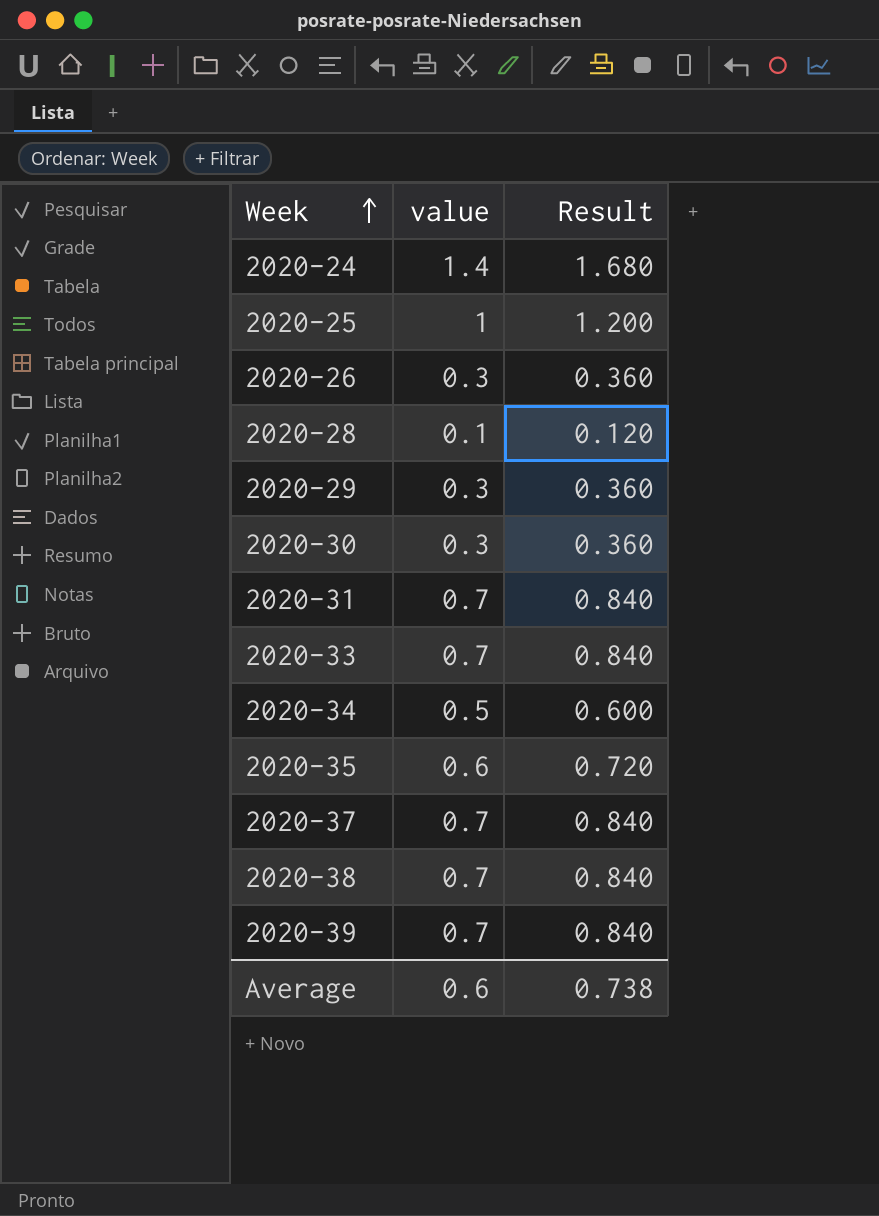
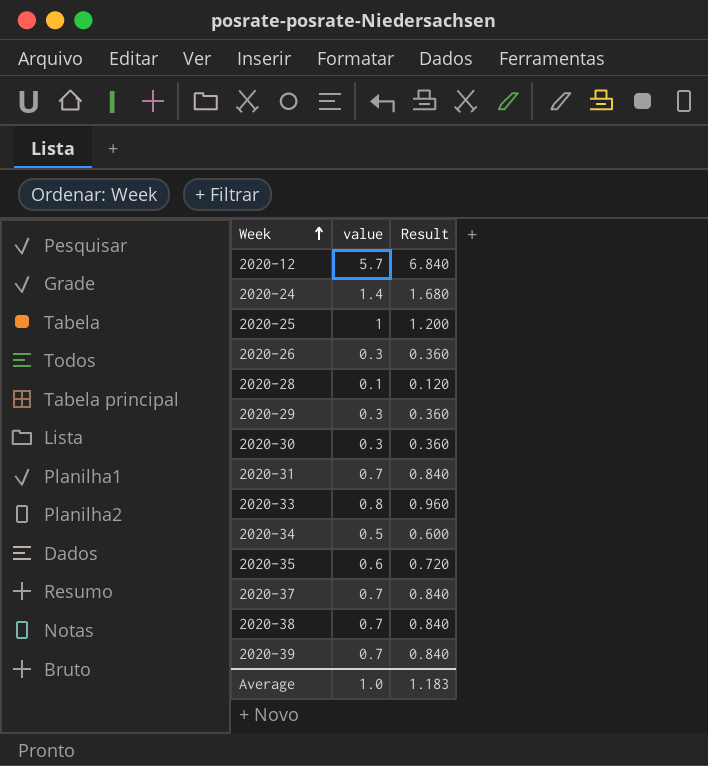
row 2020-12: none -> 5.7 | 6.840
2020-33 | value: 0.7 -> 0.8
2020-33 | Result: 0.840 -> 0.960
Average | value: 0.6 -> 1.0
Average | Result: 0.738 -> 1.183

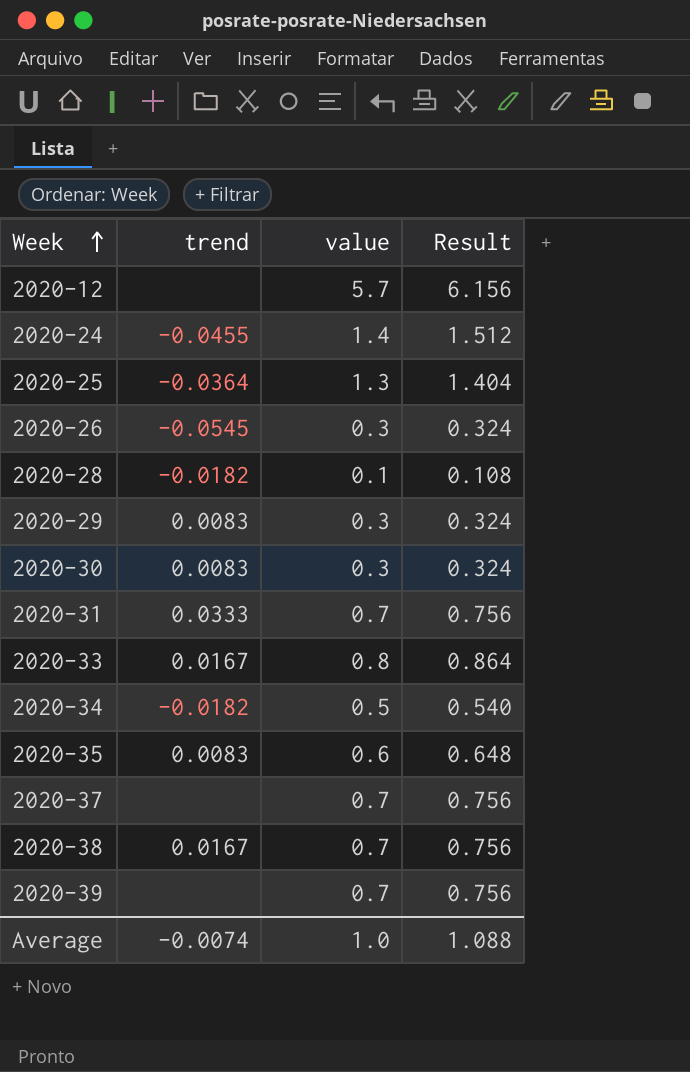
column trend | position: none -> 2
column Result | formula: [value] * 1.2 -> [value] * 1.08
2020-25 | value: 1 -> 1.3
Average | Result: 1.183 -> 1.088

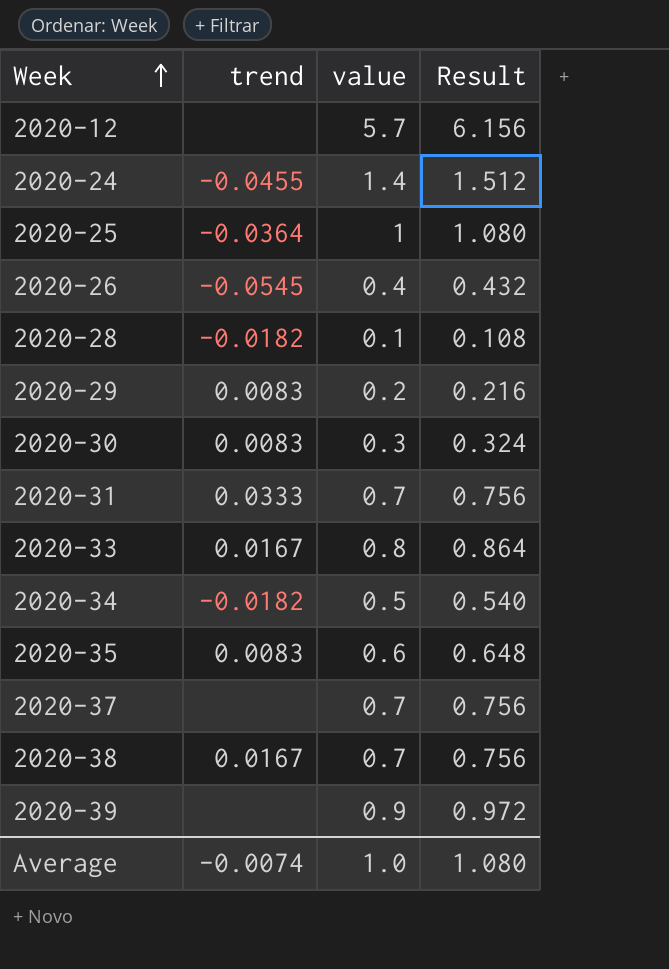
2020-25 | value: 1.3 -> 1
2020-25 | Result: 1.404 -> 1.080
2020-26 | value: 0.3 -> 0.4
2020-26 | Result: 0.324 -> 0.432
2020-29 | value: 0.3 -> 0.2
2020-29 | Result: 0.324 -> 0.216
2020-39 | value: 0.7 -> 0.9
2020-39 | Result: 0.756 -> 0.972
Average | Result: 1.088 -> 1.080

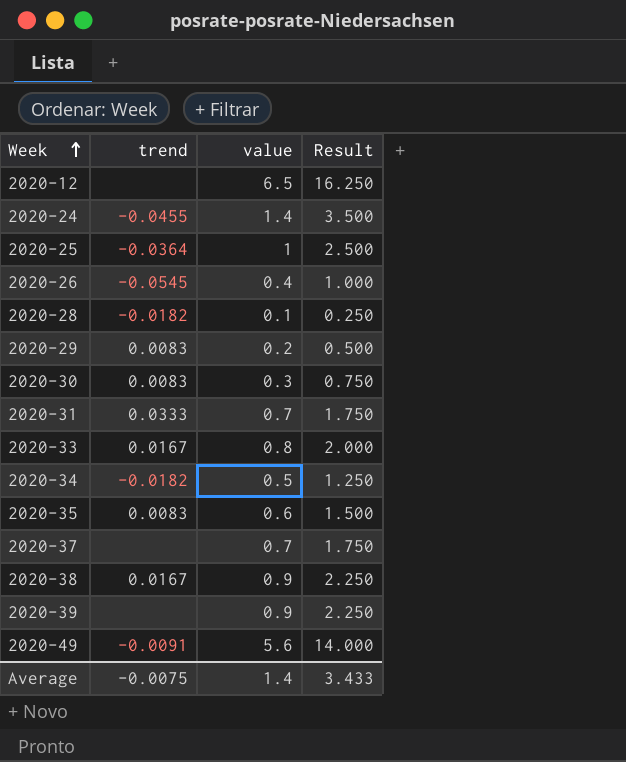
column Result | formula: [value] * 1.08 -> [value] * 2.5
2020-12 | value: 5.7 -> 6.5
2020-38 | value: 0.7 -> 0.9
row 2020-49: none -> -0.0091 | 5.6 | 14.000
Average | trend: -0.0074 -> -0.0075
Average | value: 1.0 -> 1.4
Average | Result: 1.080 -> 3.433

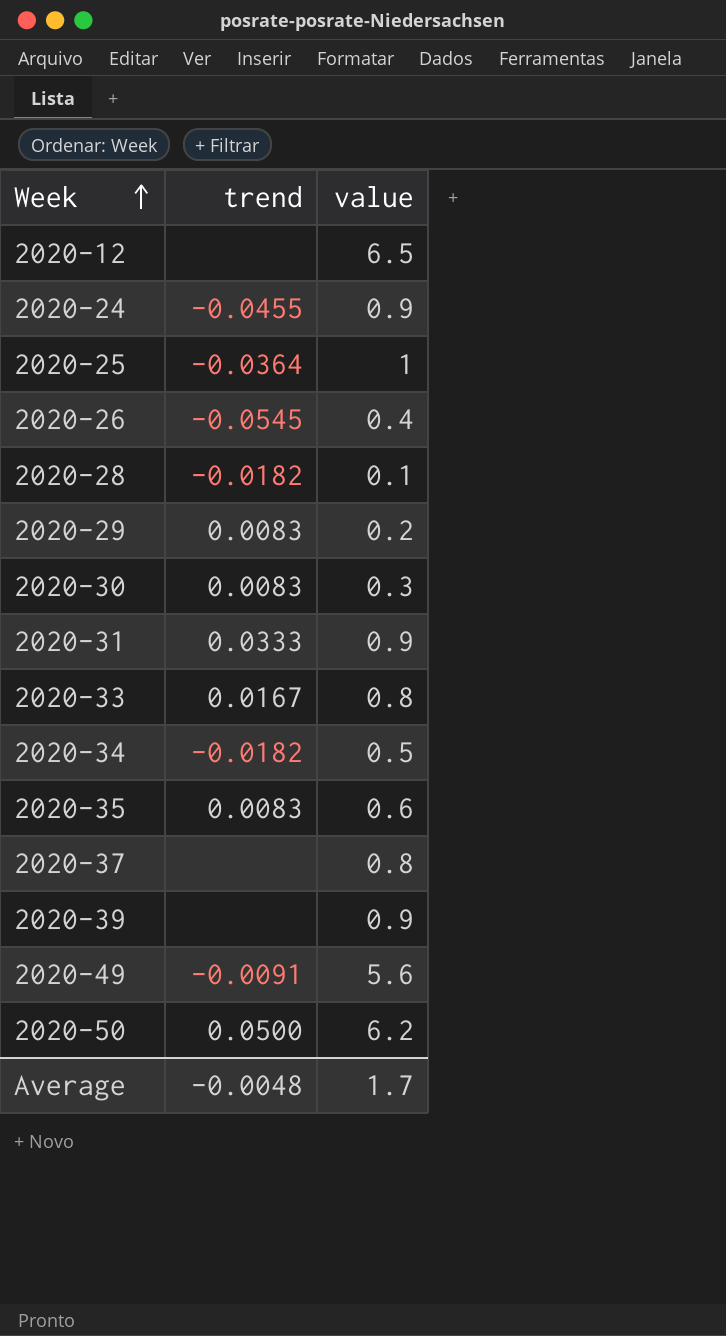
column Result | formula: [value] * 2.5 -> none
row 2020-38: 0.0167 | 0.9 | 2.250 -> none
2020-24 | value: 1.4 -> 0.9
2020-31 | value: 0.7 -> 0.9
2020-37 | value: 0.7 -> 0.8
row 2020-50: none -> 0.0500 | 6.2
Average | trend: -0.0075 -> -0.0048
Average | value: 1.4 -> 1.7

